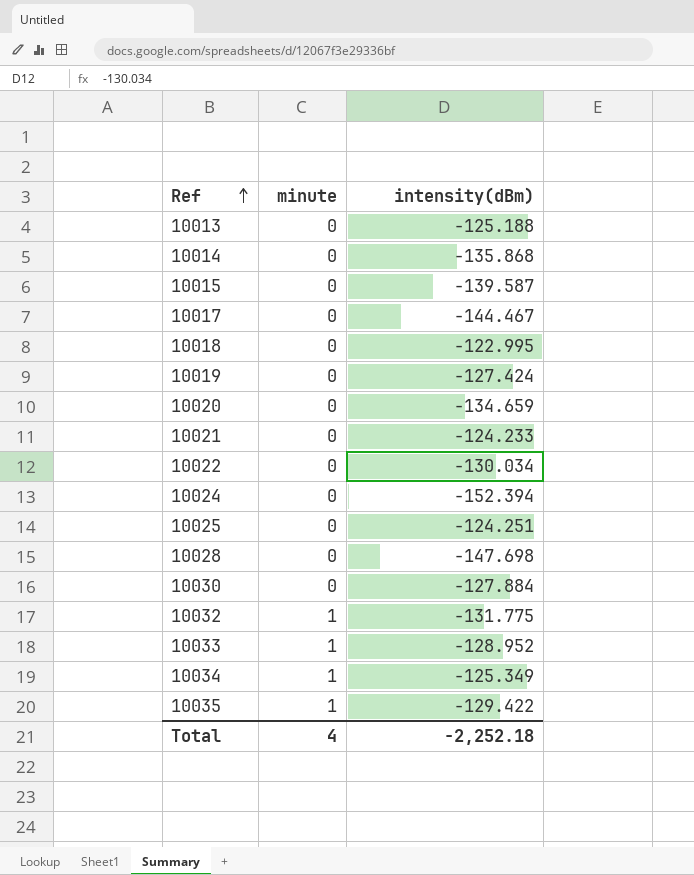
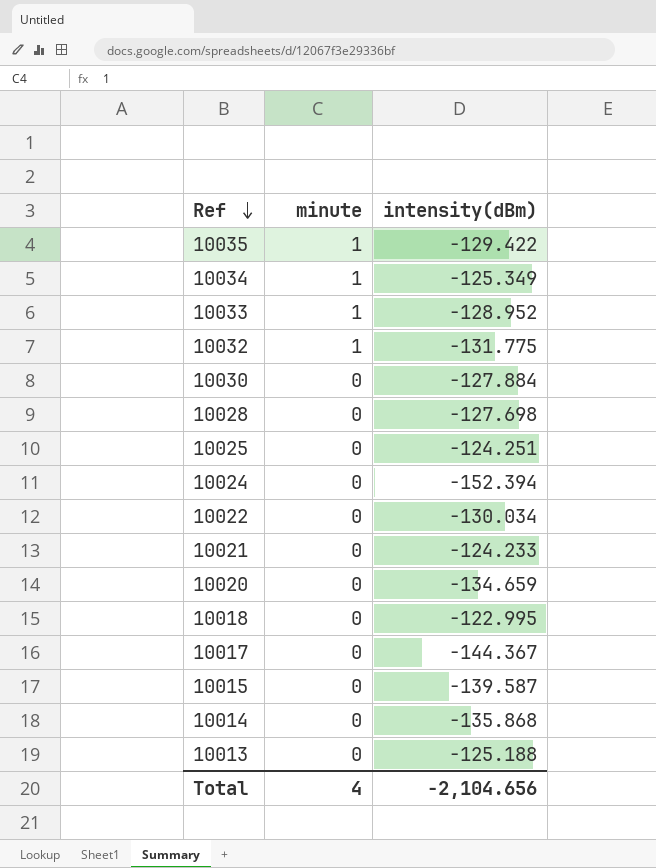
row order: Ref ascending -> Ref descending
row 10019: 0 | -127.424 -> none
10028 | intensity(dBm): -147.698 -> -127.698
10017 | intensity(dBm): -144.467 -> -144.367
Total | intensity(dBm): -2,252.18 -> -2,104.656

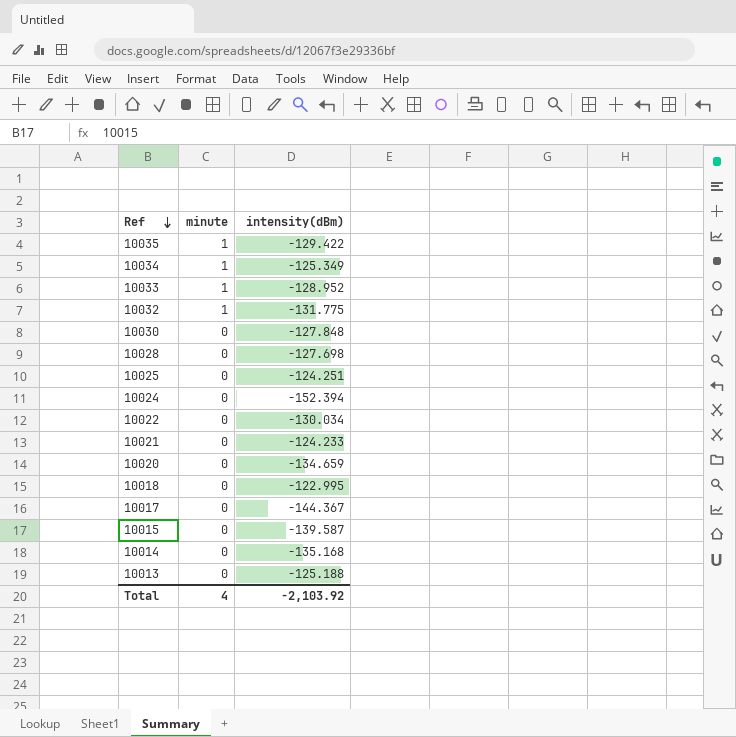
10030 | intensity(dBm): -127.884 -> -127.848
10014 | intensity(dBm): -135.868 -> -135.168
Total | intensity(dBm): -2,104.656 -> -2,103.92

